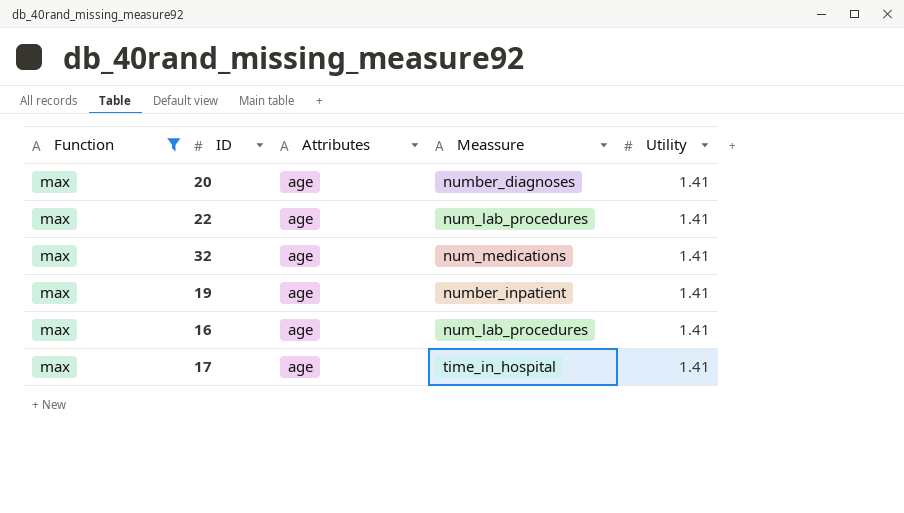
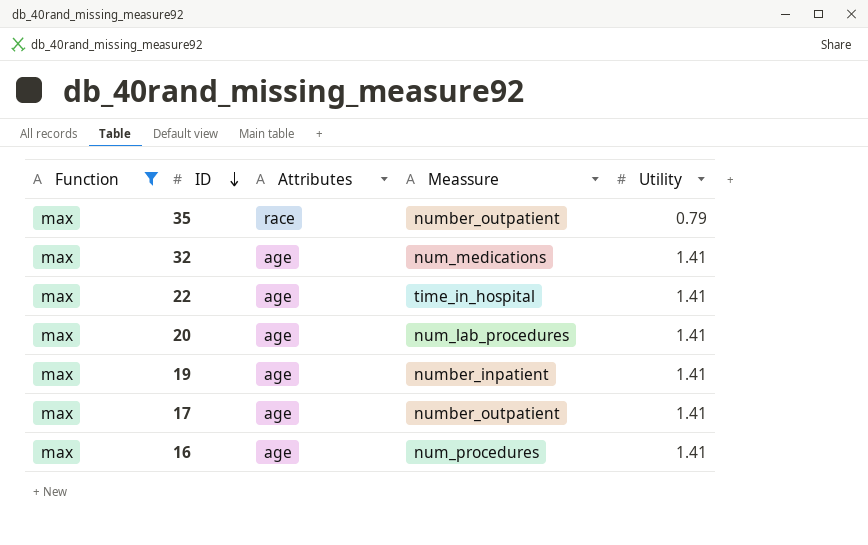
row order: none -> ID descending
row 35: none -> max | race | number_outpatient | 0.79
22 | Meassure: num_lab_procedures -> time_in_hospital
20 | Meassure: number_diagnoses -> num_lab_procedures
17 | Meassure: time_in_hospital -> number_outpatient
16 | Meassure: num_lab_procedures -> num_procedures

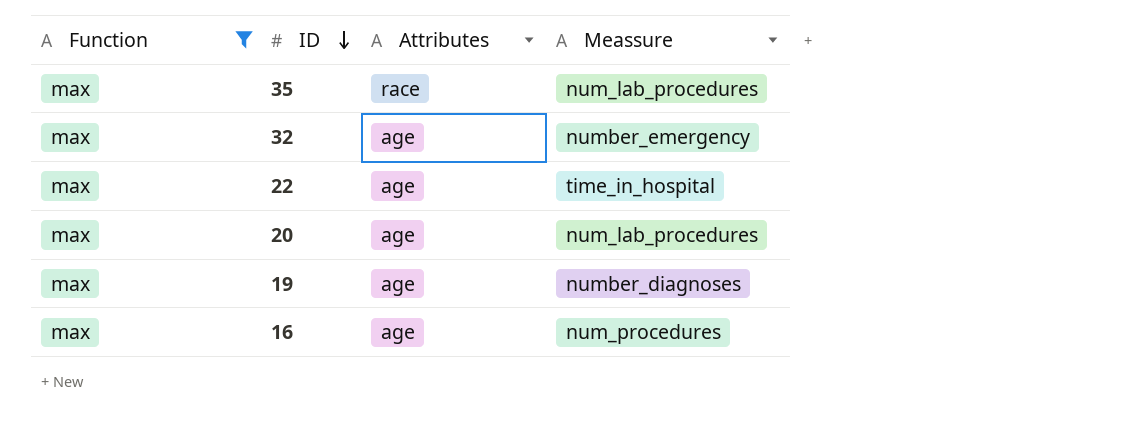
column Utility | position: 5 -> none
row 17: max | age | number_outpatient | 1.41 -> none
35 | Meassure: number_outpatient -> num_lab_procedures
32 | Meassure: num_medications -> number_emergency
19 | Meassure: number_inpatient -> number_diagnoses

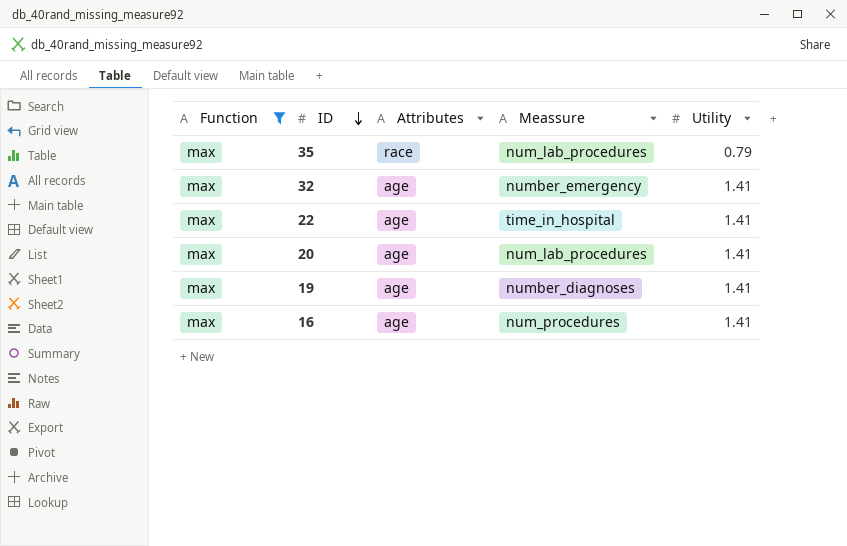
column Utility | position: none -> 5

